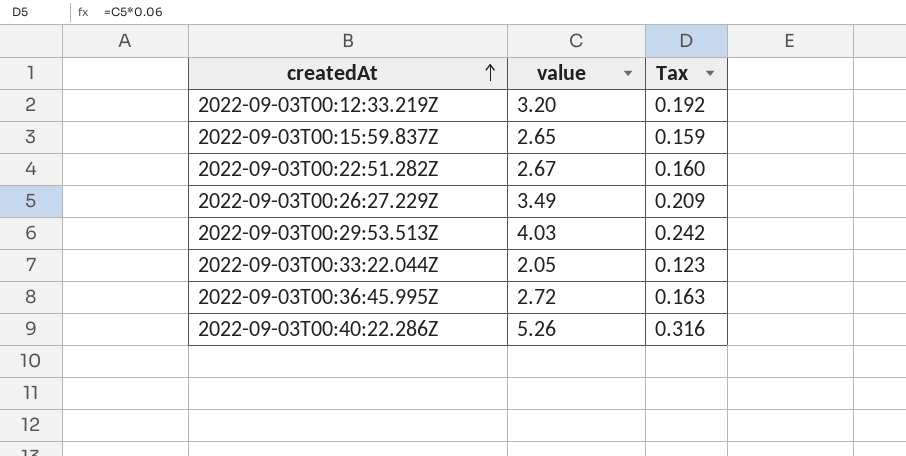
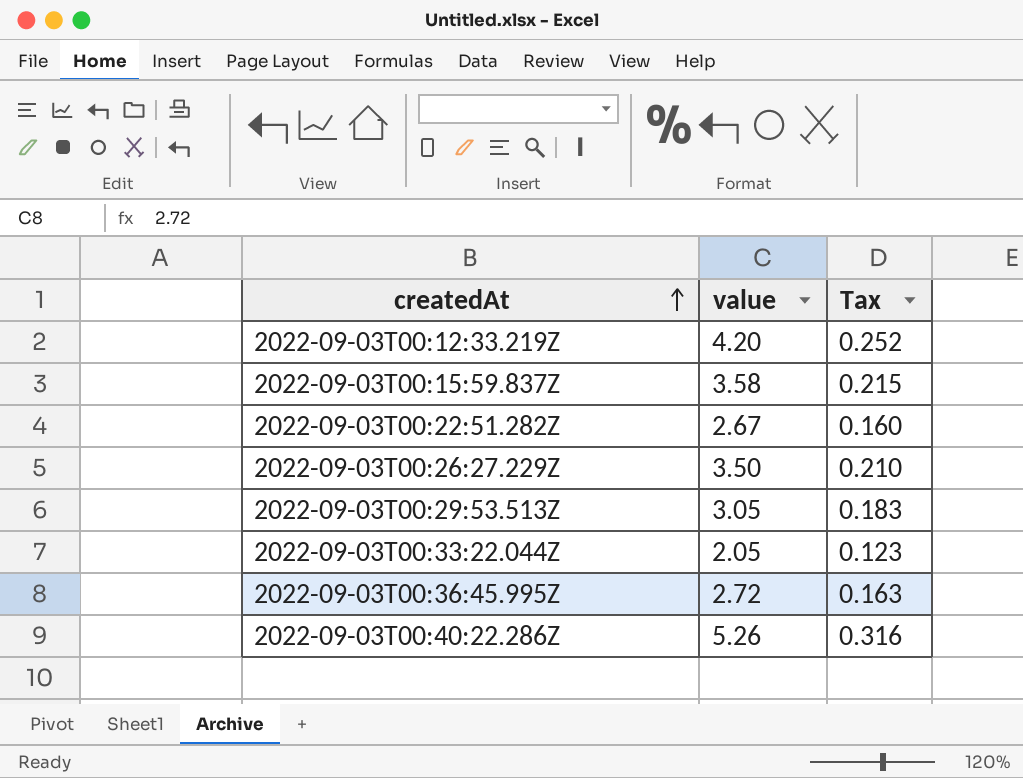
2022-09-03T00:12:33.219Z | value: 3.20 -> 4.20
2022-09-03T00:12:33.219Z | Tax: 0.192 -> 0.252
2022-09-03T00:15:59.837Z | value: 2.65 -> 3.58
2022-09-03T00:15:59.837Z | Tax: 0.159 -> 0.215
2022-09-03T00:26:27.229Z | value: 3.49 -> 3.50
2022-09-03T00:26:27.229Z | Tax: 0.209 -> 0.210
2022-09-03T00:29:53.513Z | value: 4.03 -> 3.05
2022-09-03T00:29:53.513Z | Tax: 0.242 -> 0.183

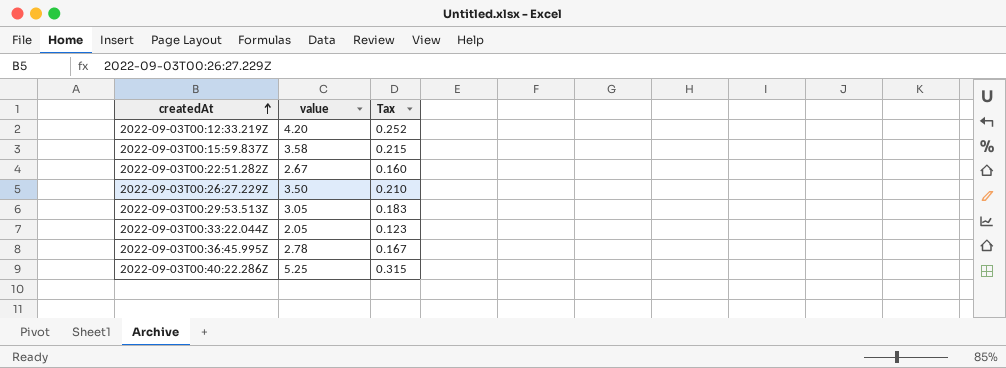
2022-09-03T00:36:45.995Z | value: 2.72 -> 2.78
2022-09-03T00:36:45.995Z | Tax: 0.163 -> 0.167
2022-09-03T00:40:22.286Z | value: 5.26 -> 5.25
2022-09-03T00:40:22.286Z | Tax: 0.316 -> 0.315

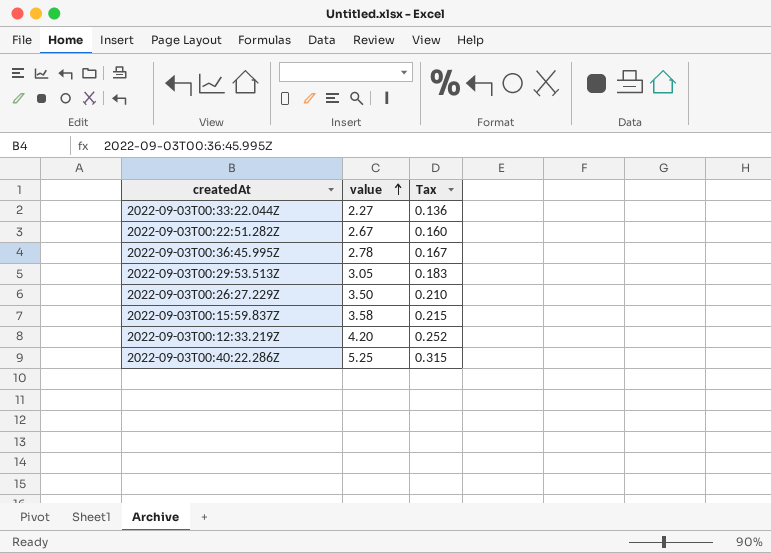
row order: createdAt ascending -> value ascending
2022-09-03T00:33:22.044Z | value: 2.05 -> 2.27
2022-09-03T00:33:22.044Z | Tax: 0.123 -> 0.136

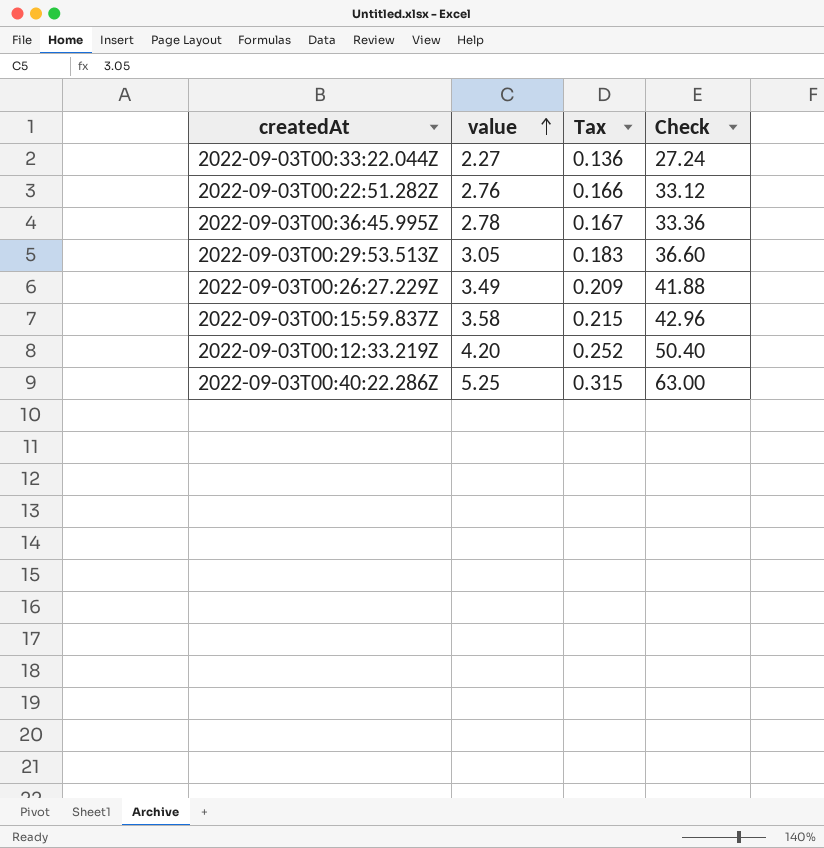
column Check | formula: none -> [value] * 12
2022-09-03T00:22:51.282Z | value: 2.67 -> 2.76
2022-09-03T00:22:51.282Z | Tax: 0.160 -> 0.166
2022-09-03T00:26:27.229Z | value: 3.50 -> 3.49
2022-09-03T00:26:27.229Z | Tax: 0.210 -> 0.209

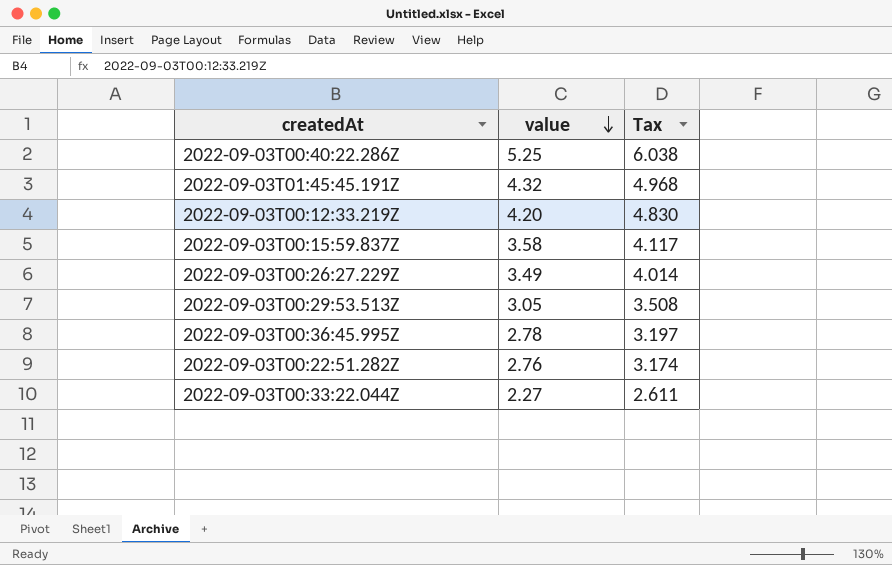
row order: value ascending -> value descending
column Check | formula: [value] * 12 -> none
column Tax | formula: [value] * 0.06 -> [value] * 1.15
row 2022-09-03T01:45:45.191Z: none -> 4.32 | 4.968

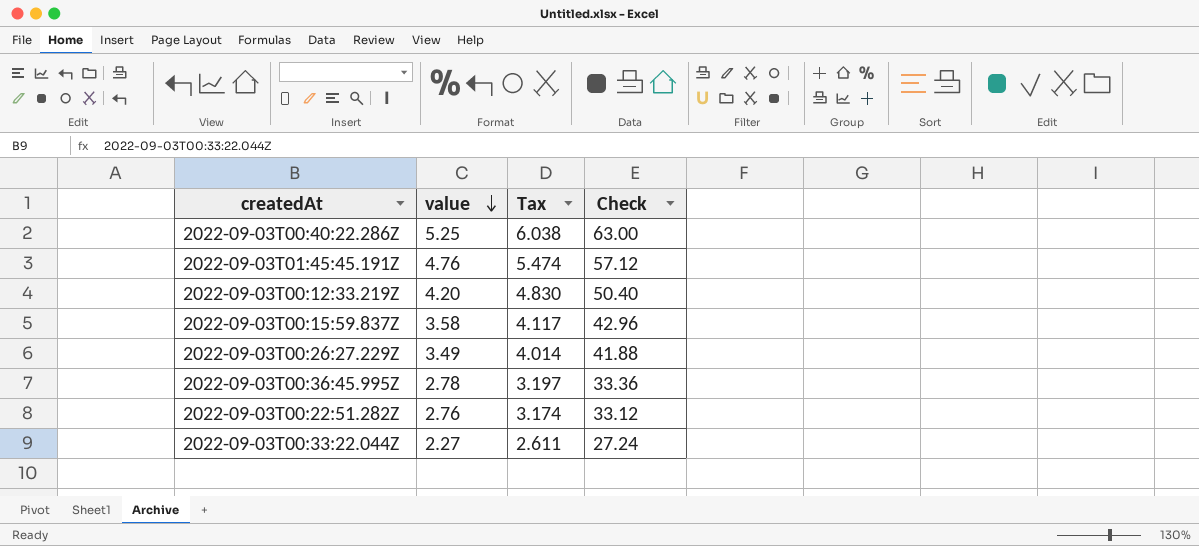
column Check | formula: none -> [value] * 12
row 2022-09-03T00:29:53.513Z: 3.05 | 3.508 -> none
2022-09-03T01:45:45.191Z | value: 4.32 -> 4.76
2022-09-03T01:45:45.191Z | Tax: 4.968 -> 5.474

